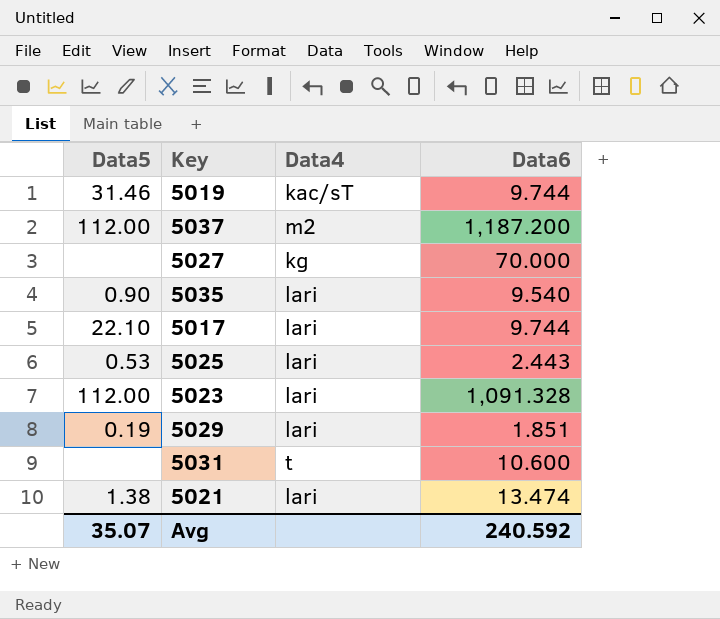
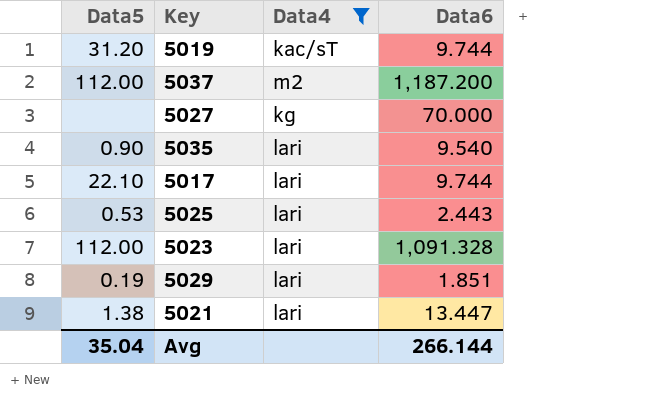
filter: none -> Data4 != t
5019 | Data5: 31.46 -> 31.20
5021 | Data6: 13.474 -> 13.447
Avg | Data5: 35.07 -> 35.04
Avg | Data6: 240.592 -> 266.144

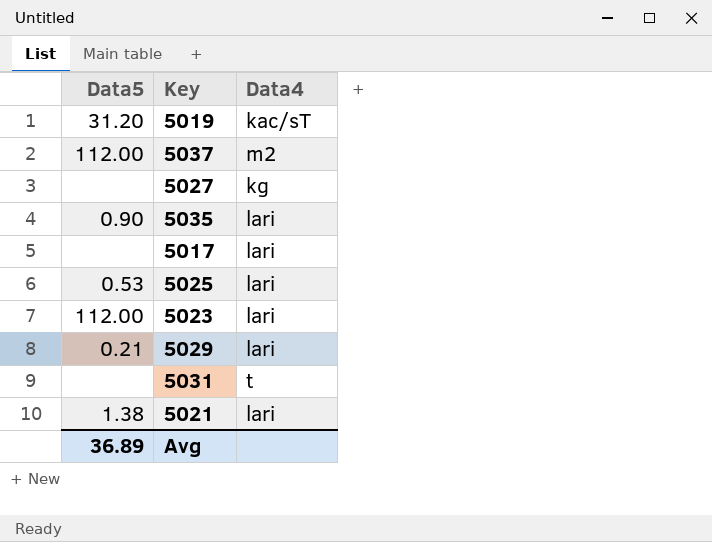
filter: Data4 != t -> none
column Data6 | position: 4 -> none
5017 | Data5: 22.10 -> none
5029 | Data5: 0.19 -> 0.21
Avg | Data5: 35.04 -> 36.89

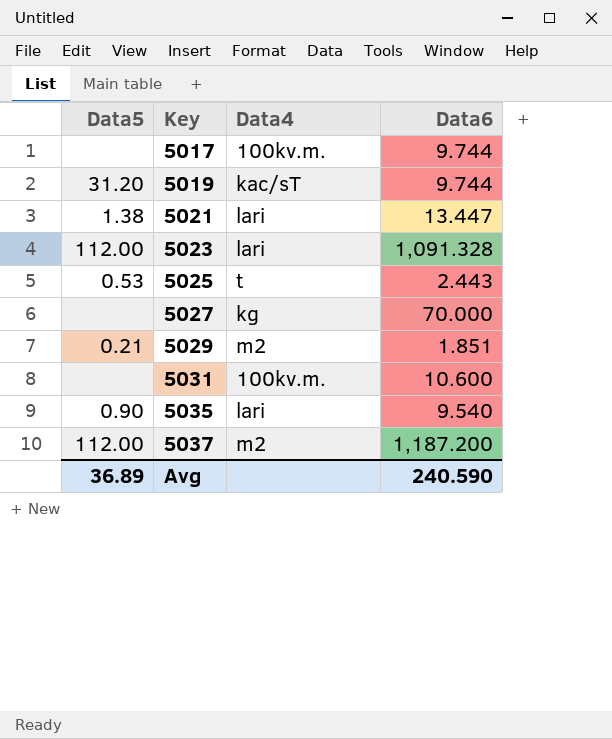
row order: none -> Key ascending
column Data6 | position: none -> 4
5017 | Data4: lari -> 100kv.m.
5025 | Data4: lari -> t
5029 | Data4: lari -> m2
5031 | Data4: t -> 100kv.m.

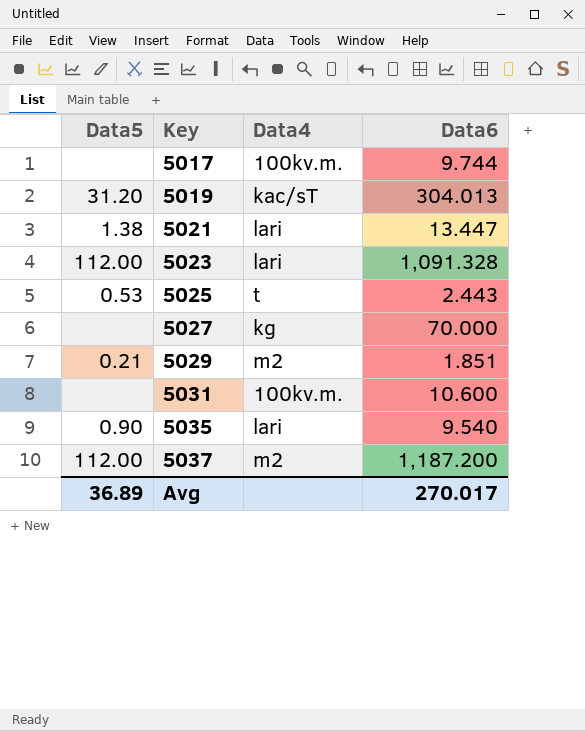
5019 | Data6: 9.744 -> 304.013
Avg | Data6: 240.590 -> 270.017

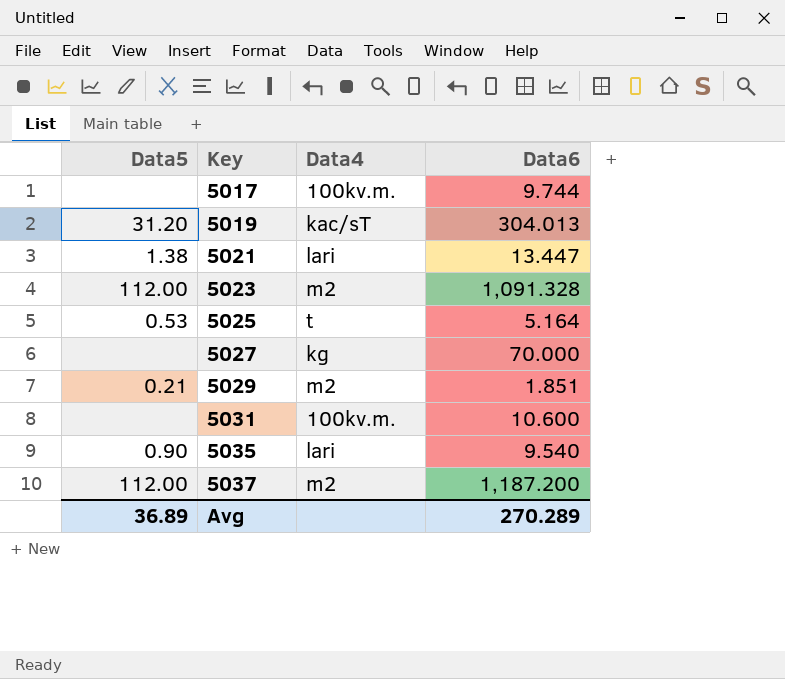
5023 | Data4: lari -> m2
5025 | Data6: 2.443 -> 5.164
Avg | Data6: 270.017 -> 270.289

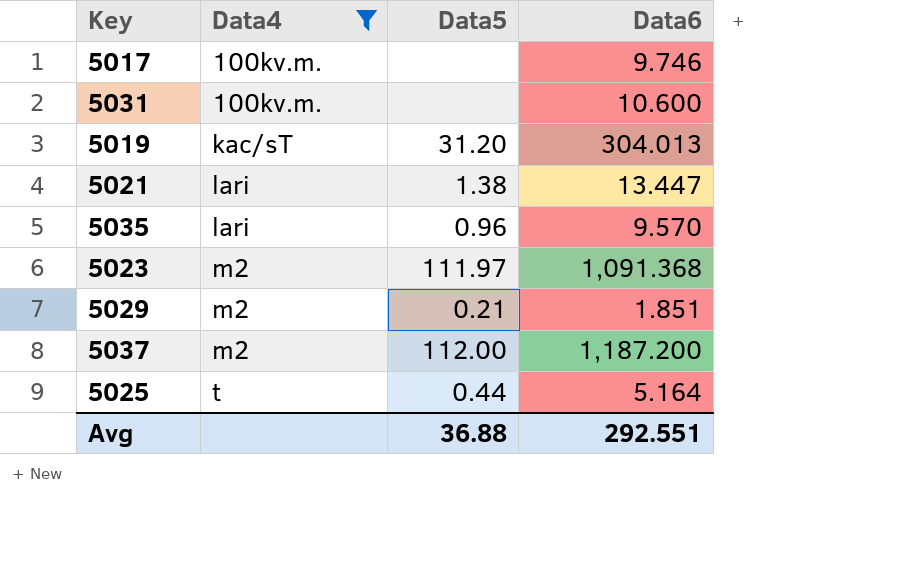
filter: none -> Data4 != kg
row order: Key ascending -> Data4 ascending
column Data5 | position: 1 -> 3
5017 | Data6: 9.744 -> 9.746
5035 | Data5: 0.90 -> 0.96
5035 | Data6: 9.540 -> 9.570
5023 | Data5: 112.00 -> 111.97
5023 | Data6: 1,091.328 -> 1,091.368
5025 | Data5: 0.53 -> 0.44
Avg | Data5: 36.89 -> 36.88
Avg | Data6: 270.289 -> 292.551

